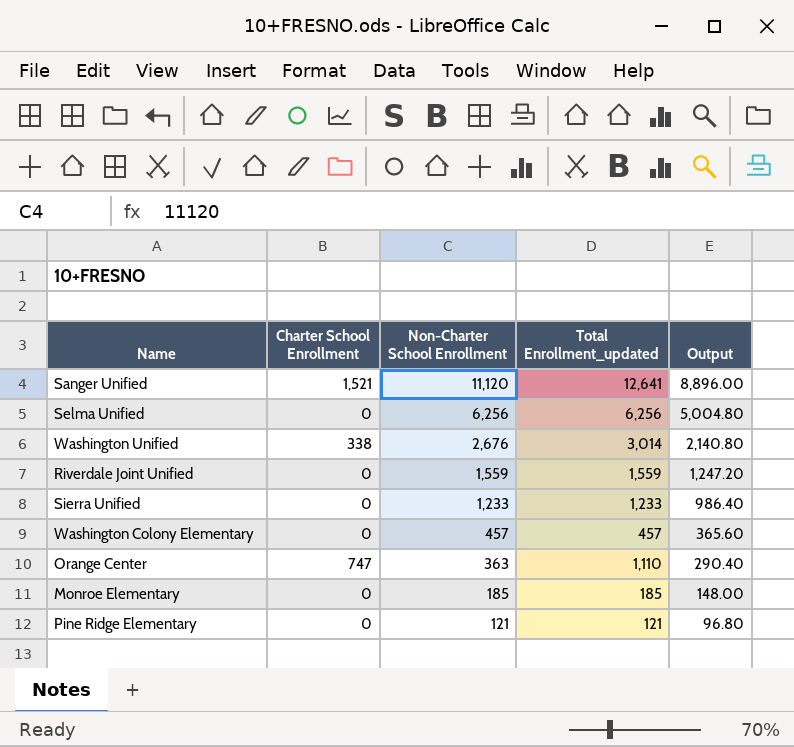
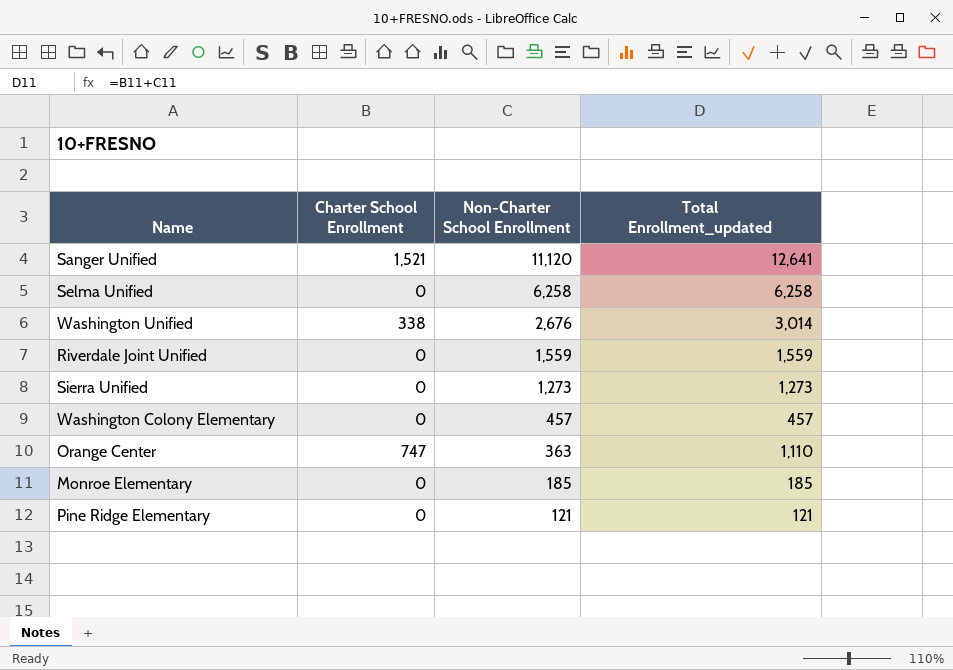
column Output | formula: [Non-Charter School Enrollment] * 0.8 -> none
Selma Unified | Non-Charter School Enrollment: 6,256 -> 6,258
Selma Unified | Total Enrollment_updated: 6,256 -> 6,258
Sierra Unified | Non-Charter School Enrollment: 1,233 -> 1,273
Sierra Unified | Total Enrollment_updated: 1,233 -> 1,273

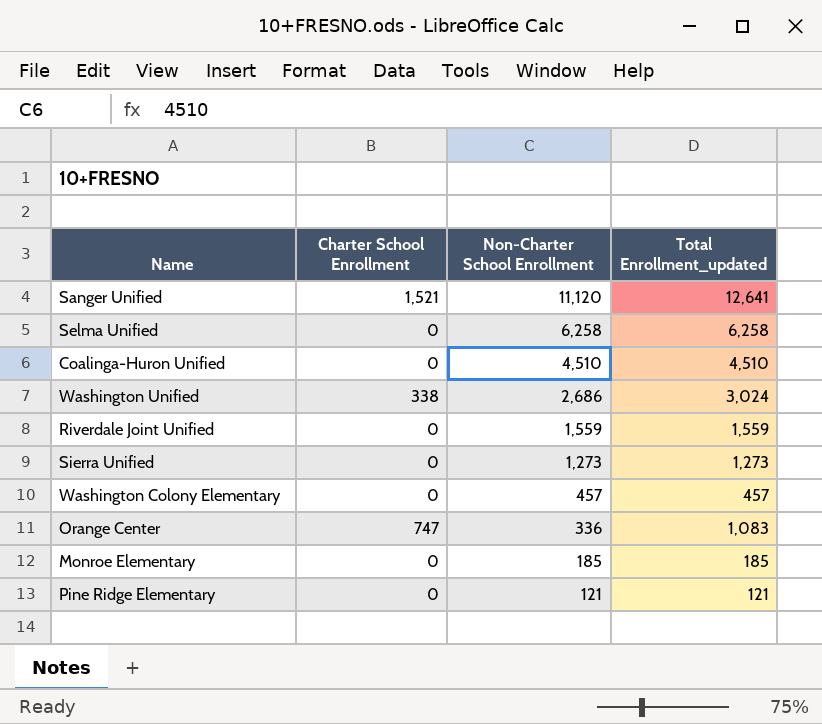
row Coalinga-Huron Unified: none -> 0 | 4,510 | 4,510
Washington Unified | Non-Charter School Enrollment: 2,676 -> 2,686
Washington Unified | Total Enrollment_updated: 3,014 -> 3,024
Orange Center | Non-Charter School Enrollment: 363 -> 336
Orange Center | Total Enrollment_updated: 1,110 -> 1,083

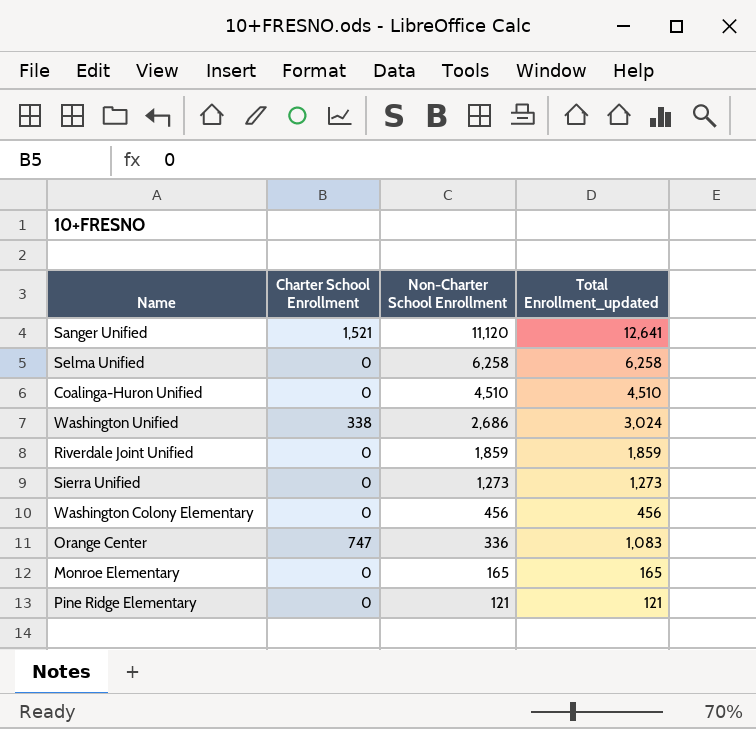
Riverdale Joint Unified | Non-Charter School Enrollment: 1,559 -> 1,859
Riverdale Joint Unified | Total Enrollment_updated: 1,559 -> 1,859
Washington Colony Elementary | Non-Charter School Enrollment: 457 -> 456
Washington Colony Elementary | Total Enrollment_updated: 457 -> 456
Monroe Elementary | Non-Charter School Enrollment: 185 -> 165
Monroe Elementary | Total Enrollment_updated: 185 -> 165

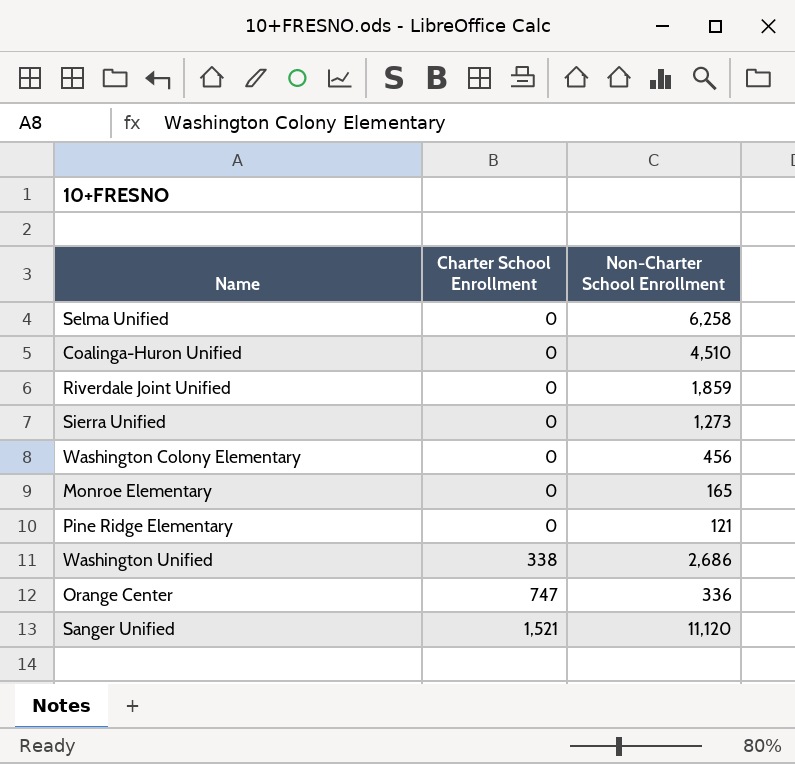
row order: Non-Charter School Enrollment descending -> Charter School Enrollment ascending
column Total Enrollment_updated | formula: [Charter School Enrollment] + [Non-Charter School Enrollment] -> none

